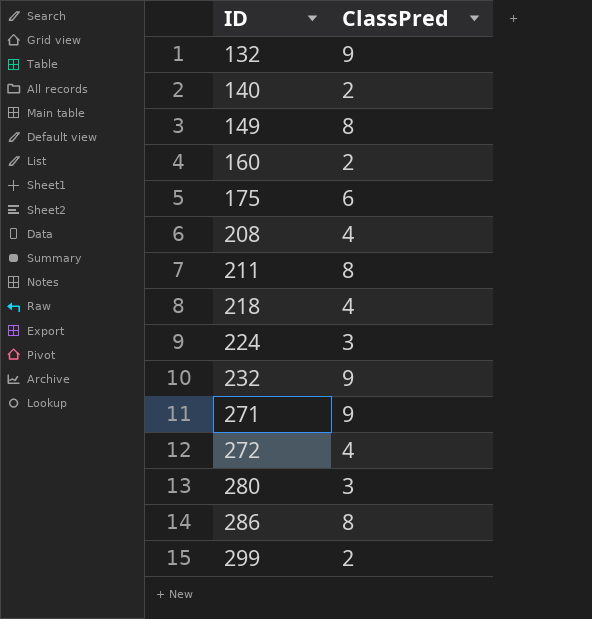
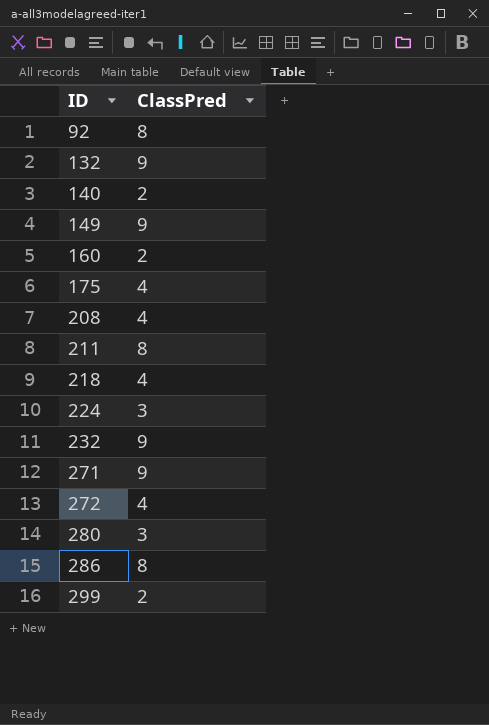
row 92: none -> 8
149 | ClassPred: 8 -> 9
175 | ClassPred: 6 -> 4

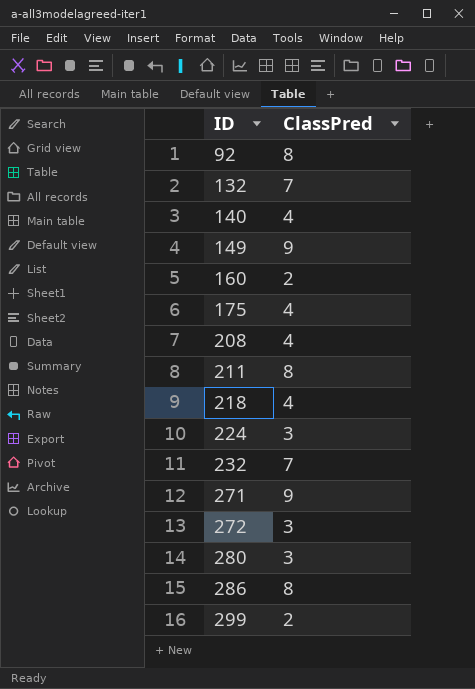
132 | ClassPred: 9 -> 7
140 | ClassPred: 2 -> 4
232 | ClassPred: 9 -> 7
272 | ClassPred: 4 -> 3

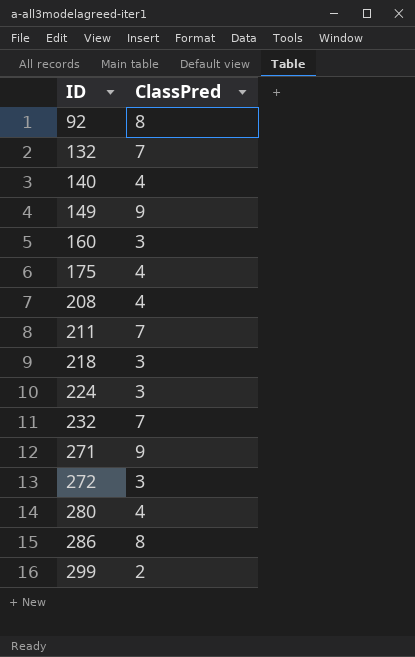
160 | ClassPred: 2 -> 3
211 | ClassPred: 8 -> 7
218 | ClassPred: 4 -> 3
280 | ClassPred: 3 -> 4

